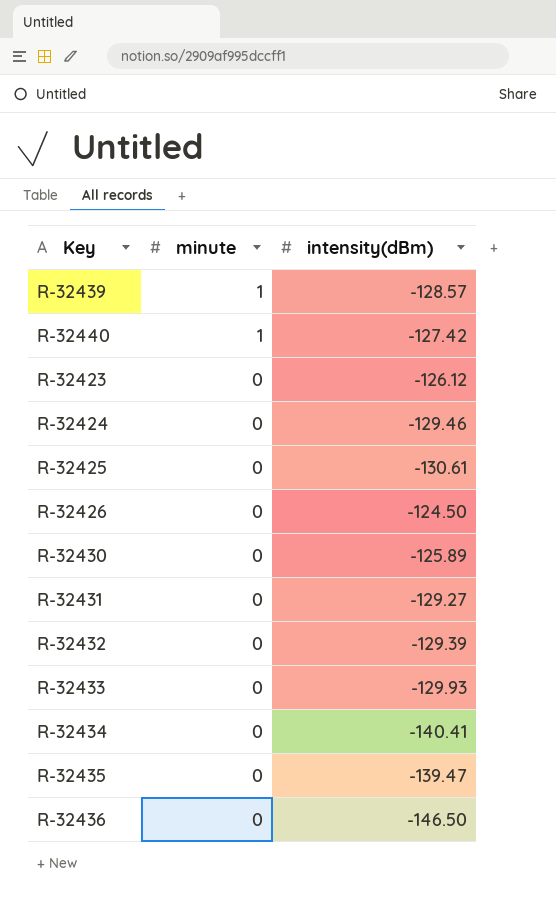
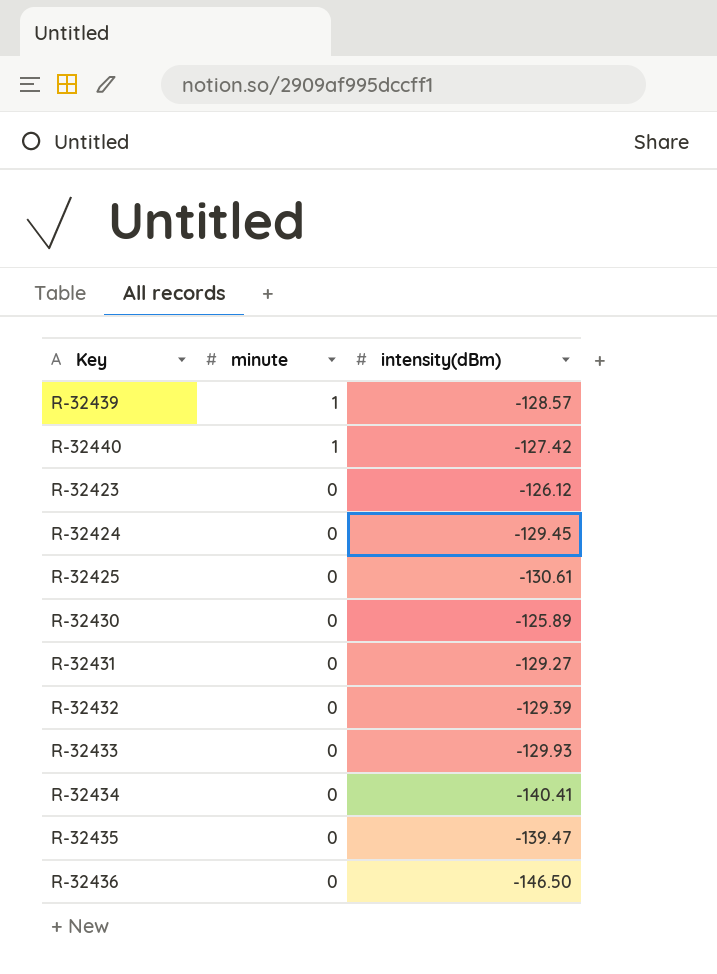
row R-32426: 0 | -124.50 -> none
R-32424 | intensity(dBm): -129.46 -> -129.45

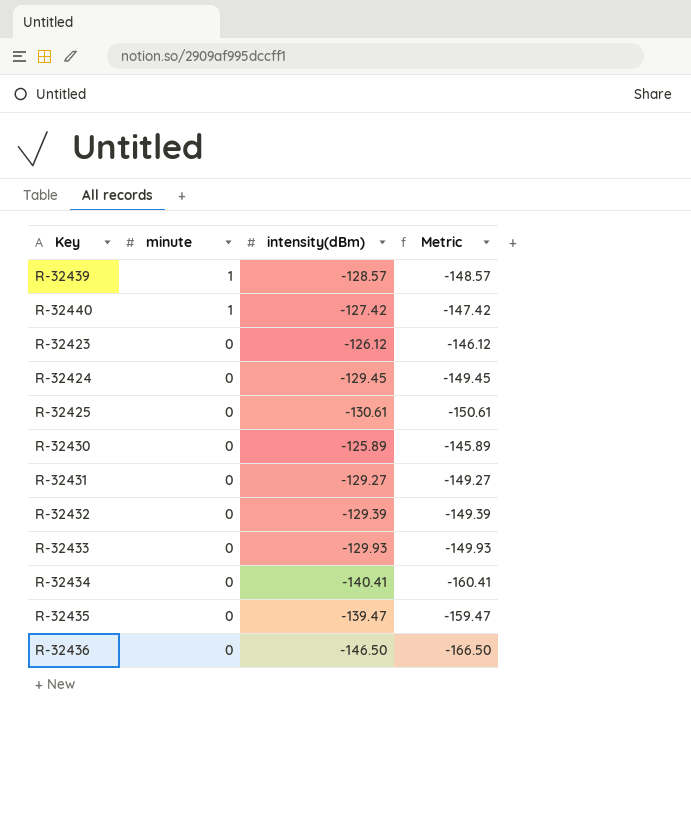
column Metric | formula: none -> [intensity(dBm)] - 20

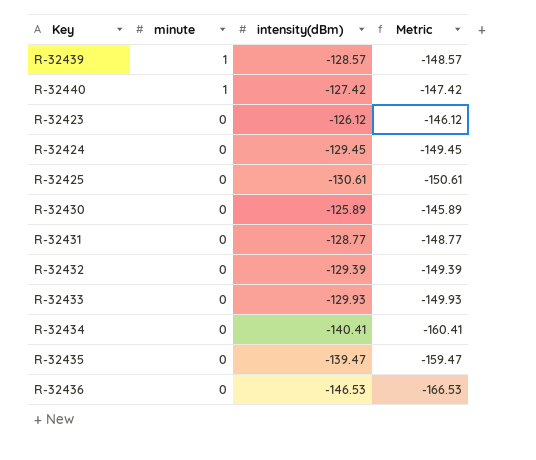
R-32431 | intensity(dBm): -129.27 -> -128.77
R-32431 | Metric: -149.27 -> -148.77
R-32436 | intensity(dBm): -146.50 -> -146.53
R-32436 | Metric: -166.50 -> -166.53

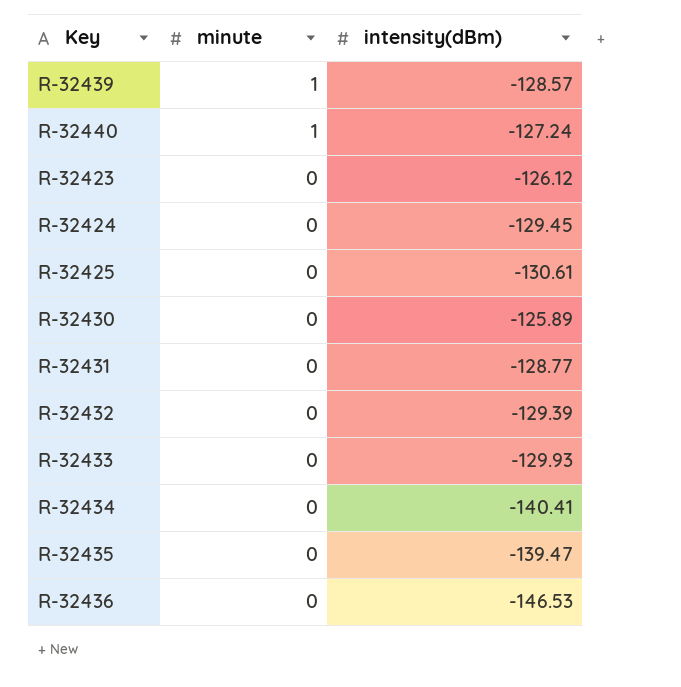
column Metric | formula: [intensity(dBm)] - 20 -> none
R-32440 | intensity(dBm): -127.42 -> -127.24

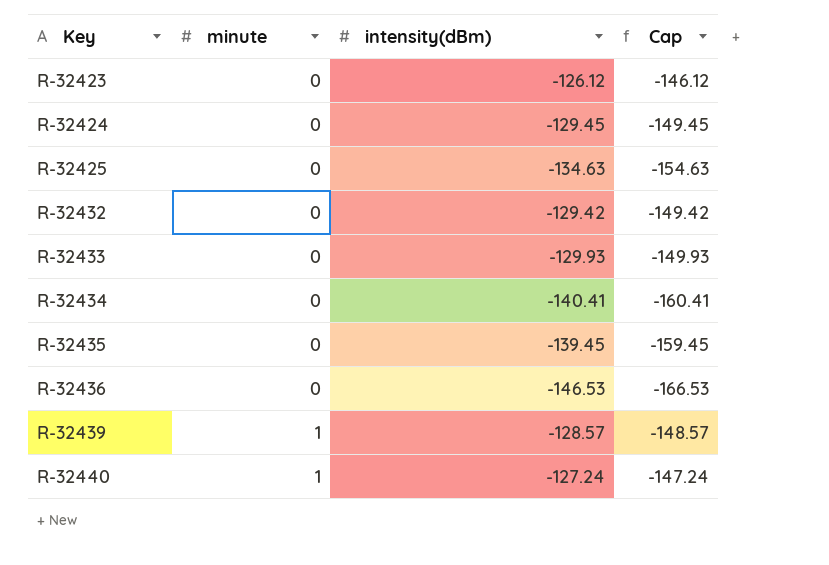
row order: minute descending -> Key ascending
column Cap | formula: none -> [intensity(dBm)] - 20
row R-32430: 0 | -125.89 -> none
row R-32431: 0 | -128.77 -> none
R-32425 | intensity(dBm): -130.61 -> -134.63
R-32432 | intensity(dBm): -129.39 -> -129.42
R-32435 | intensity(dBm): -139.47 -> -139.45

